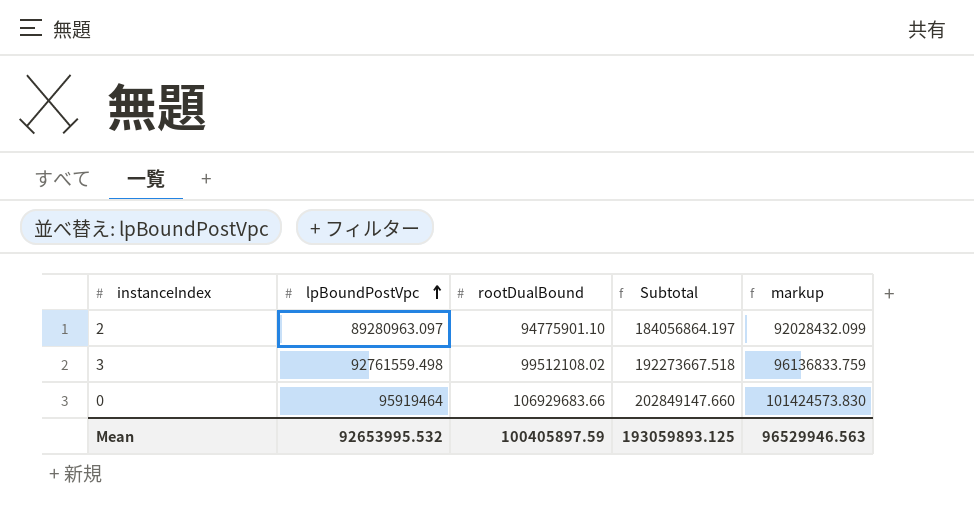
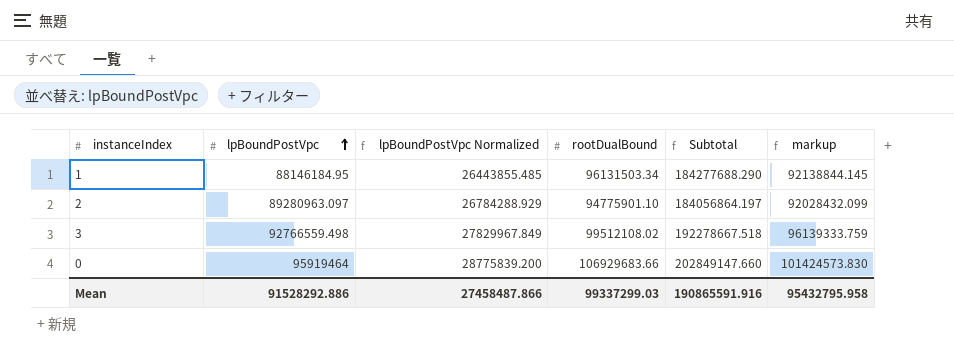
column lpBoundPostVpc Normalized | formula: none -> [lpBoundPostVpc] * 0.3
row 1: none -> 88146184.95 | 26443855.485 | 96131503.34 | 184277688.290 | 92138844.145
3 | lpBoundPostVpc: 92761559.498 -> 92766559.498
3 | Subtotal: 192273667.518 -> 192278667.518
3 | markup: 96136833.759 -> 96139333.759
Mean | lpBoundPostVpc: 92653995.532 -> 91528292.886
Mean | rootDualBound: 100405897.59 -> 99337299.03
Mean | Subtotal: 193059893.125 -> 190865591.916
Mean | markup: 96529946.563 -> 95432795.958

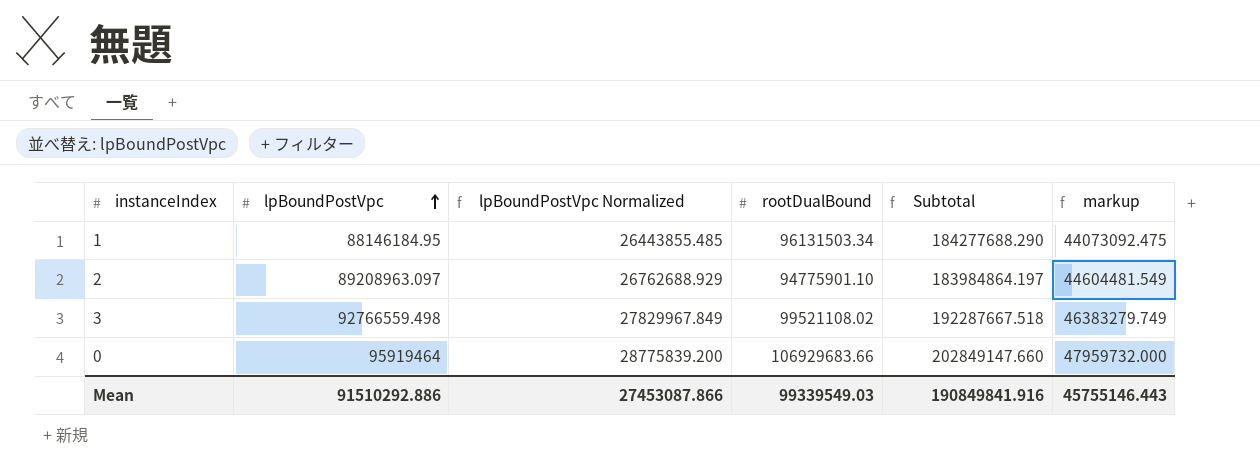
column markup | formula: [Subtotal] * 0.5 -> [lpBoundPostVpc] * 0.5
2 | lpBoundPostVpc: 89280963.097 -> 89208963.097
2 | lpBoundPostVpc Normalized: 26784288.929 -> 26762688.929
2 | Subtotal: 184056864.197 -> 183984864.197
3 | rootDualBound: 99512108.02 -> 99521108.02
3 | Subtotal: 192278667.518 -> 192287667.518
Mean | lpBoundPostVpc: 91528292.886 -> 91510292.886
Mean | lpBoundPostVpc Normalized: 27458487.866 -> 27453087.866
Mean | rootDualBound: 99337299.03 -> 99339549.03
Mean | Subtotal: 190865591.916 -> 190849841.916
Mean | markup: 95432795.958 -> 45755146.443

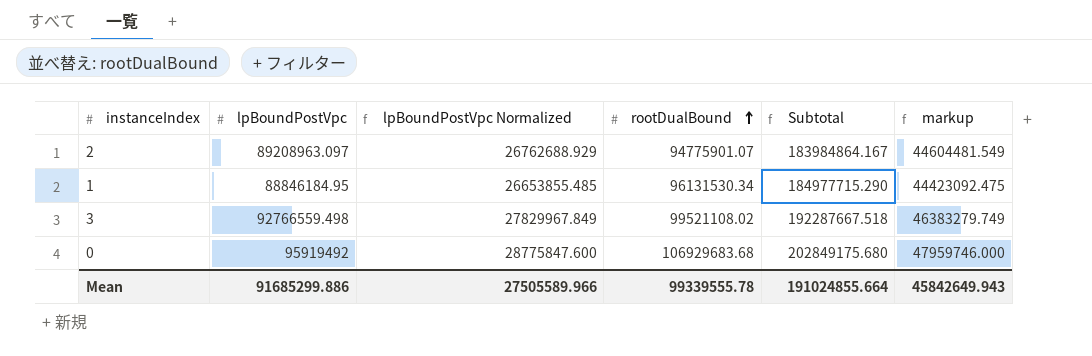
row order: lpBoundPostVpc ascending -> rootDualBound ascending
2 | rootDualBound: 94775901.10 -> 94775901.07
2 | Subtotal: 183984864.197 -> 183984864.167
1 | lpBoundPostVpc: 88146184.95 -> 88846184.95
1 | lpBoundPostVpc Normalized: 26443855.485 -> 26653855.485
1 | rootDualBound: 96131503.34 -> 96131530.34
1 | Subtotal: 184277688.290 -> 184977715.290
1 | markup: 44073092.475 -> 44423092.475
0 | lpBoundPostVpc: 95919464 -> 95919492
0 | lpBoundPostVpc Normalized: 28775839.200 -> 28775847.600
0 | rootDualBound: 106929683.66 -> 106929683.68
0 | Subtotal: 202849147.660 -> 202849175.680
0 | markup: 47959732.000 -> 47959746.000
Mean | lpBoundPostVpc: 91510292.886 -> 91685299.886
Mean | lpBoundPostVpc Normalized: 27453087.866 -> 27505589.966
Mean | rootDualBound: 99339549.03 -> 99339555.78
Mean | Subtotal: 190849841.916 -> 191024855.664
Mean | markup: 45755146.443 -> 45842649.943

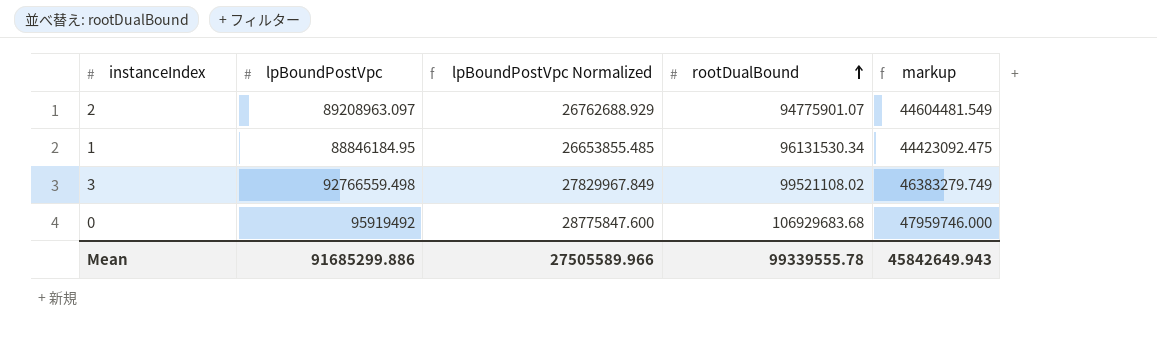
column Subtotal | formula: [lpBoundPostVpc] + [rootDualBound] -> none

